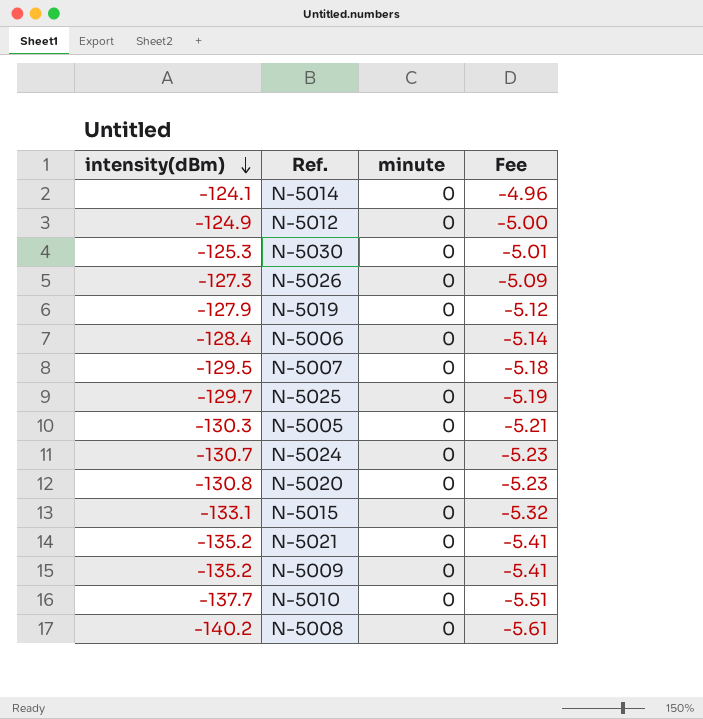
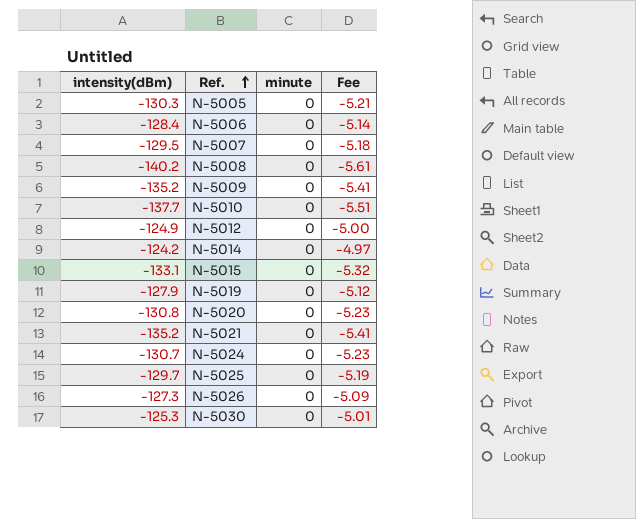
row order: intensity(dBm) descending -> Ref. ascending
N-5014 | intensity(dBm): -124.1 -> -124.2
N-5014 | Fee: -4.96 -> -4.97

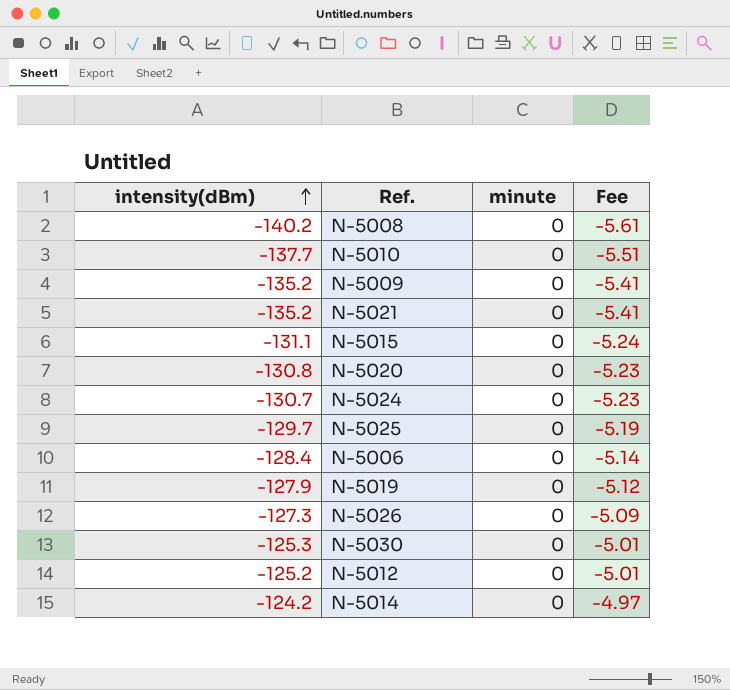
row order: Ref. ascending -> intensity(dBm) ascending
row N-5005: -130.3 | 0 | -5.21 -> none
row N-5007: -129.5 | 0 | -5.18 -> none
N-5015 | intensity(dBm): -133.1 -> -131.1
N-5015 | Fee: -5.32 -> -5.24
N-5012 | intensity(dBm): -124.9 -> -125.2
N-5012 | Fee: -5.00 -> -5.01

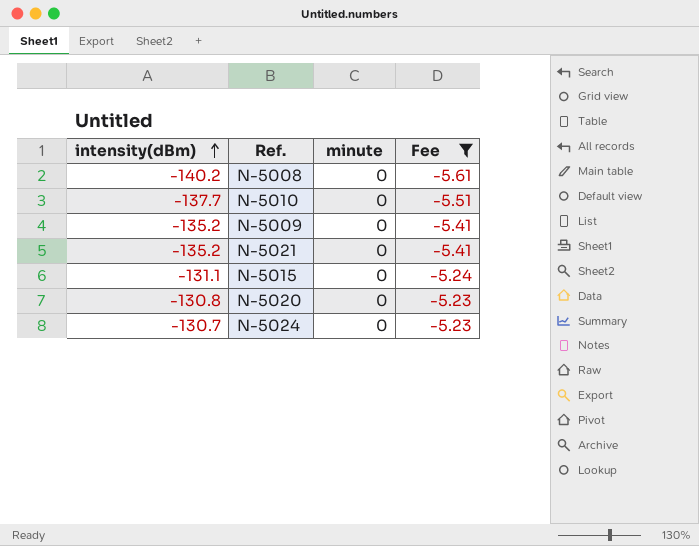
filter: none -> Fee <= -5.23

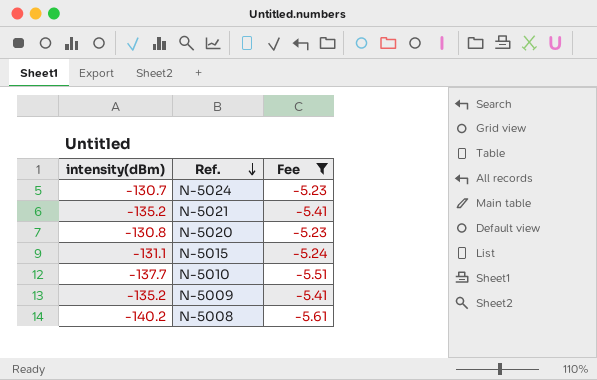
row order: intensity(dBm) ascending -> Ref. descending
column minute | position: 3 -> none

